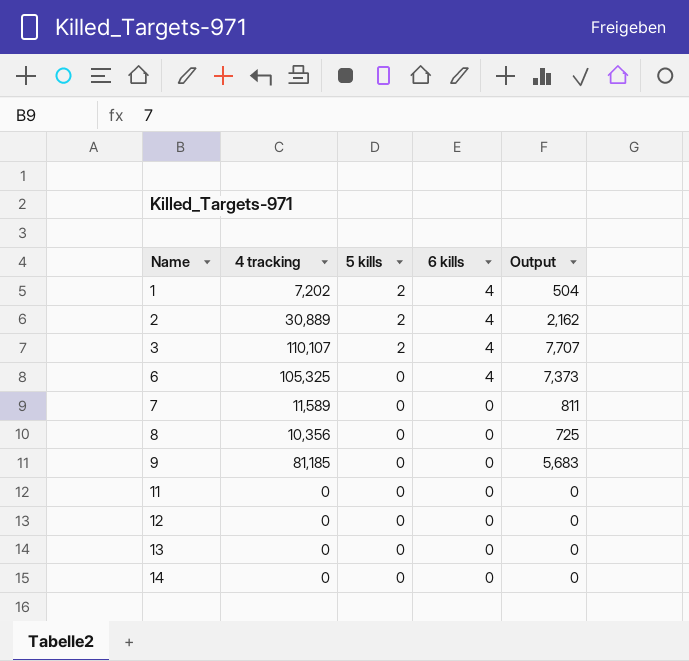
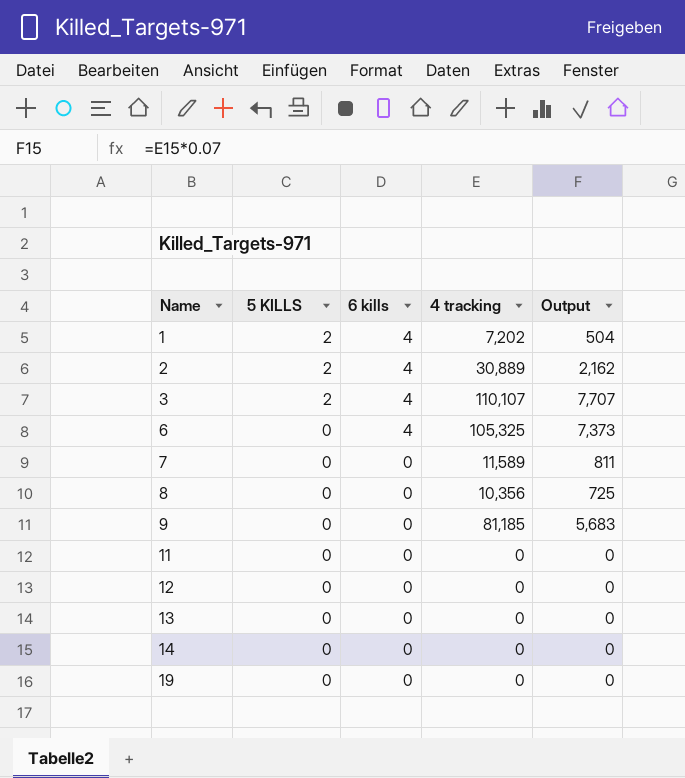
column name: 5 kills -> 5 KILLS
column 4 tracking | position: 2 -> 4
row 19: none -> 0 | 0 | 0 | 0

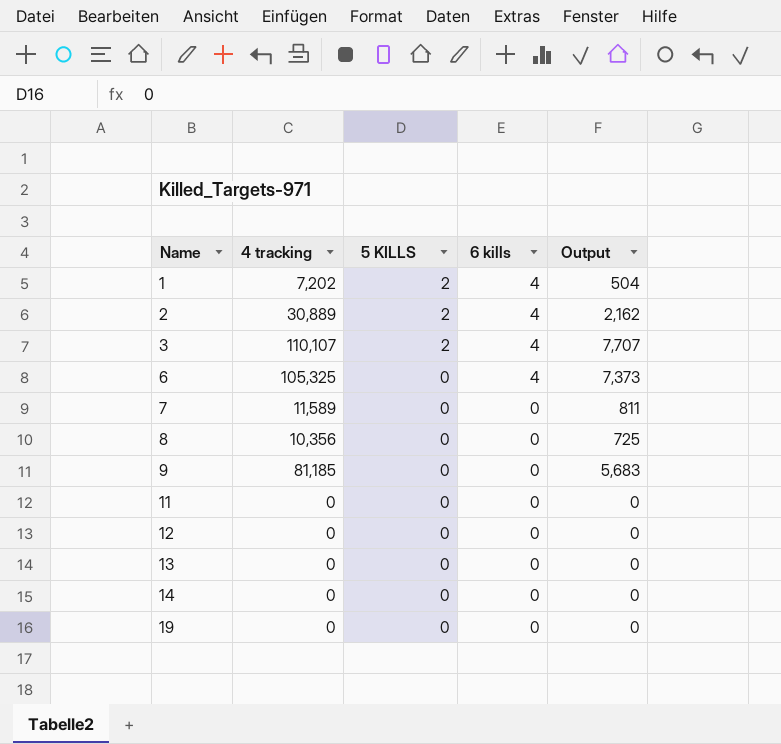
column 4 tracking | position: 4 -> 2

